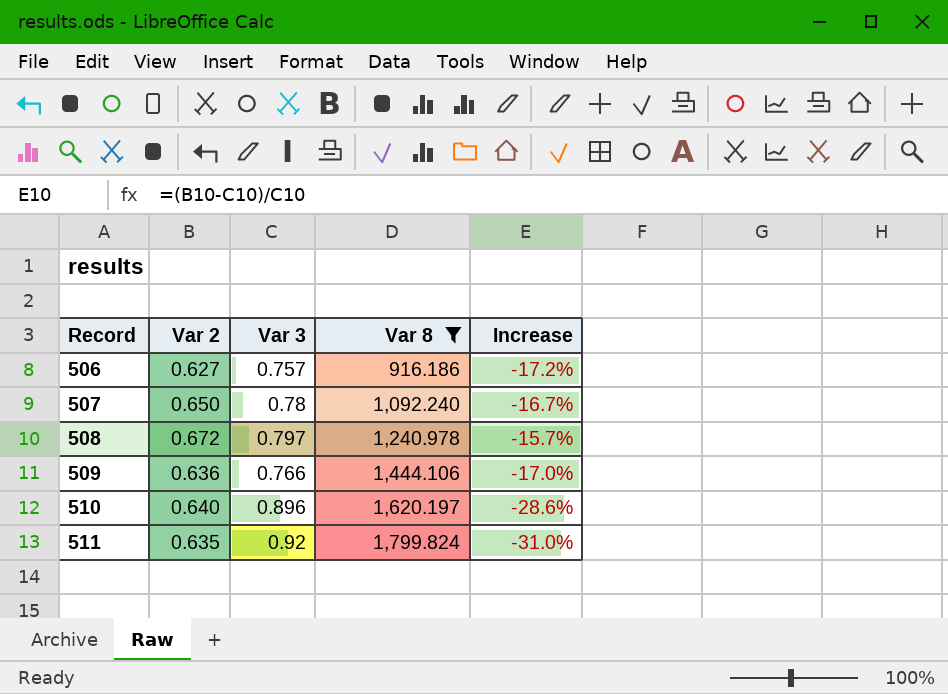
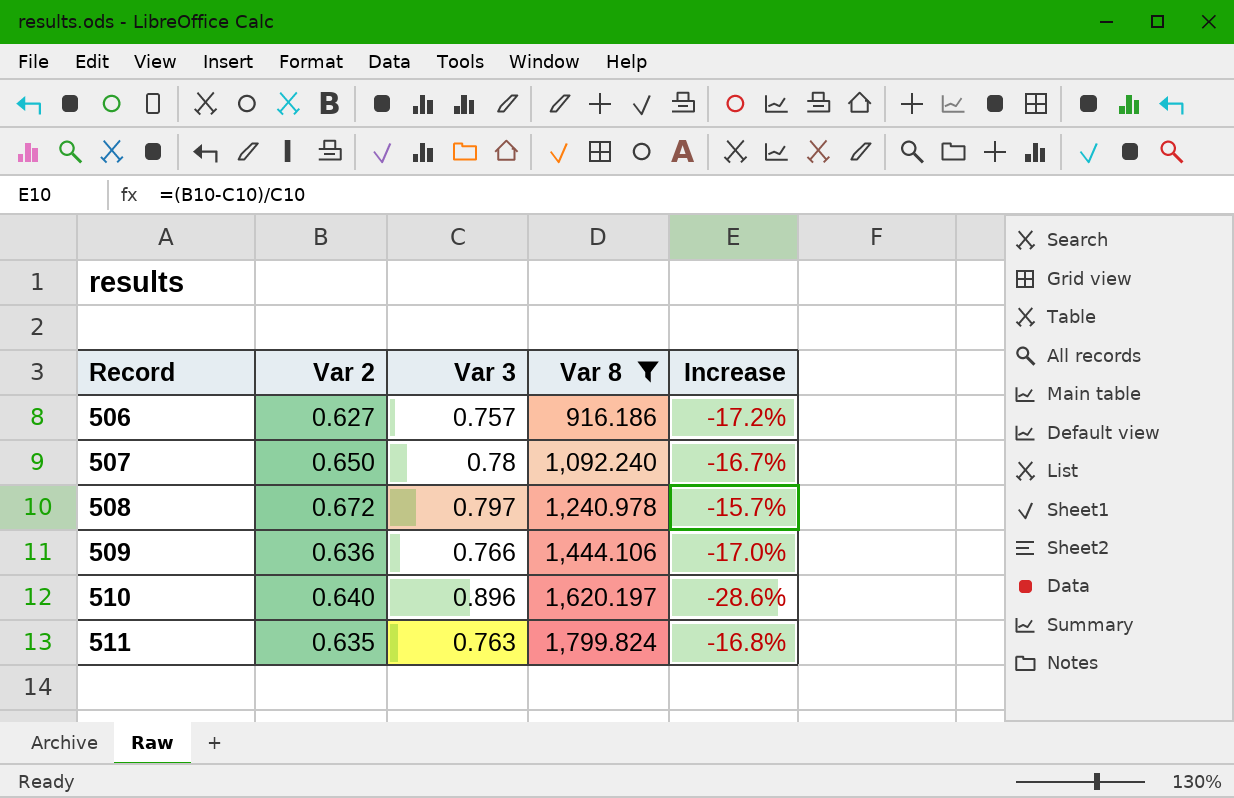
511 | Var 3: 0.92 -> 0.763
511 | Increase: -31.0% -> -16.8%

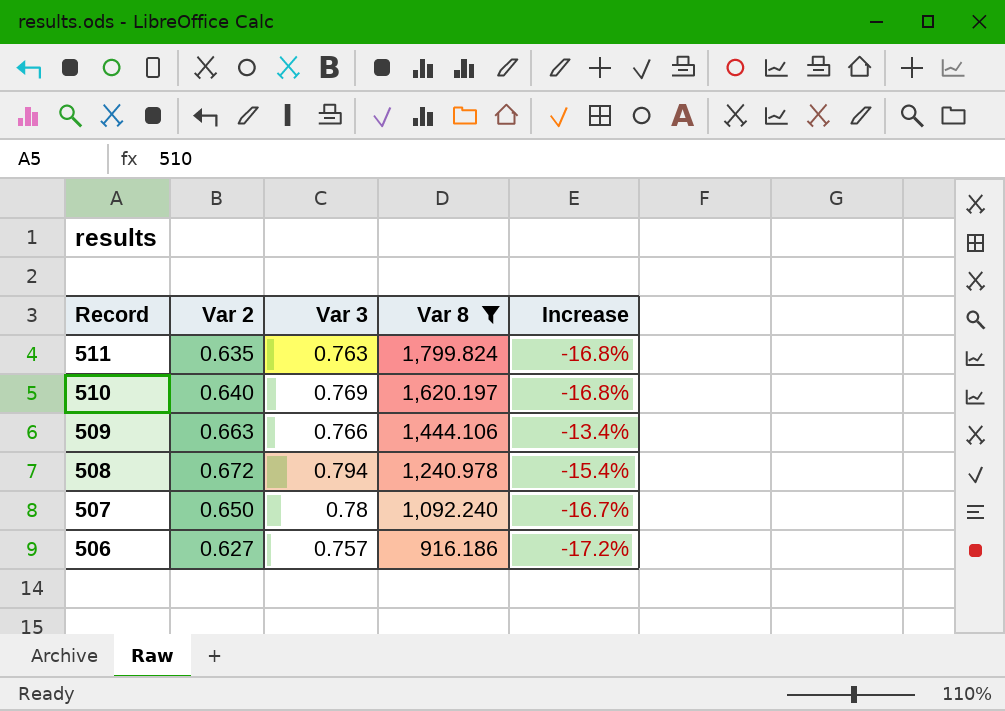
row order: Record ascending -> Record descending
510 | Var 3: 0.896 -> 0.769
510 | Increase: -28.6% -> -16.8%
509 | Var 2: 0.636 -> 0.663
509 | Increase: -17.0% -> -13.4%
508 | Var 3: 0.797 -> 0.794
508 | Increase: -15.7% -> -15.4%

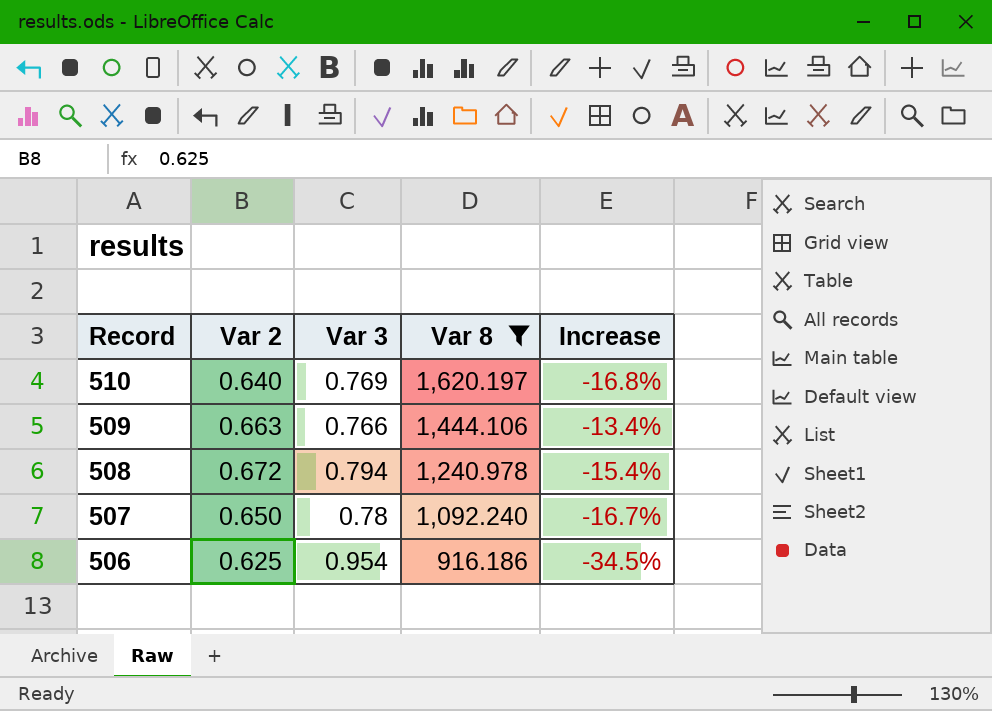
row 511: 0.635 | 0.763 | 1,799.824 | -16.8% -> none
506 | Var 2: 0.627 -> 0.625
506 | Var 3: 0.757 -> 0.954
506 | Increase: -17.2% -> -34.5%

